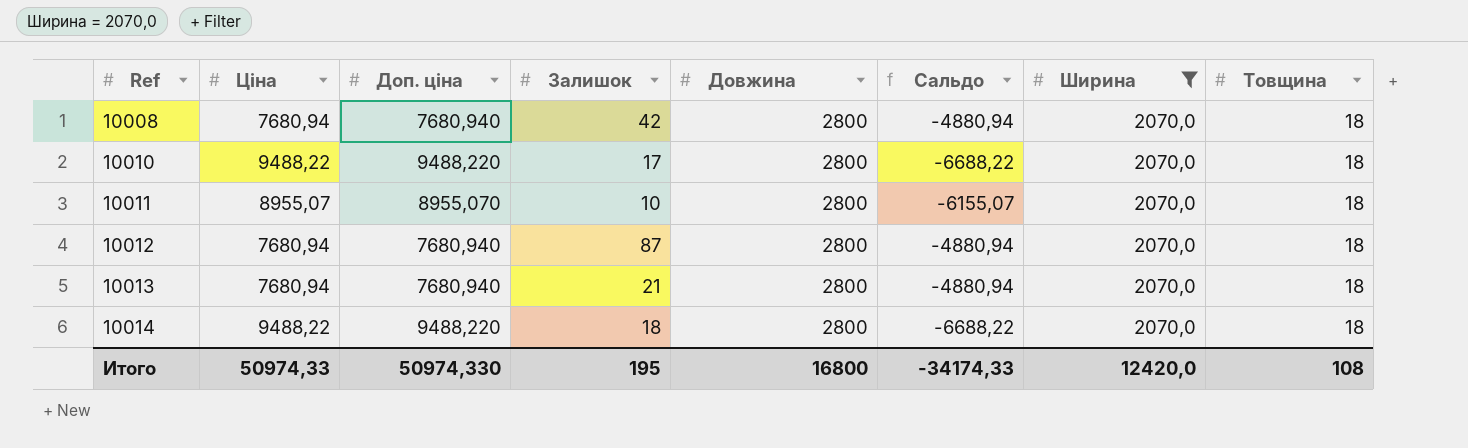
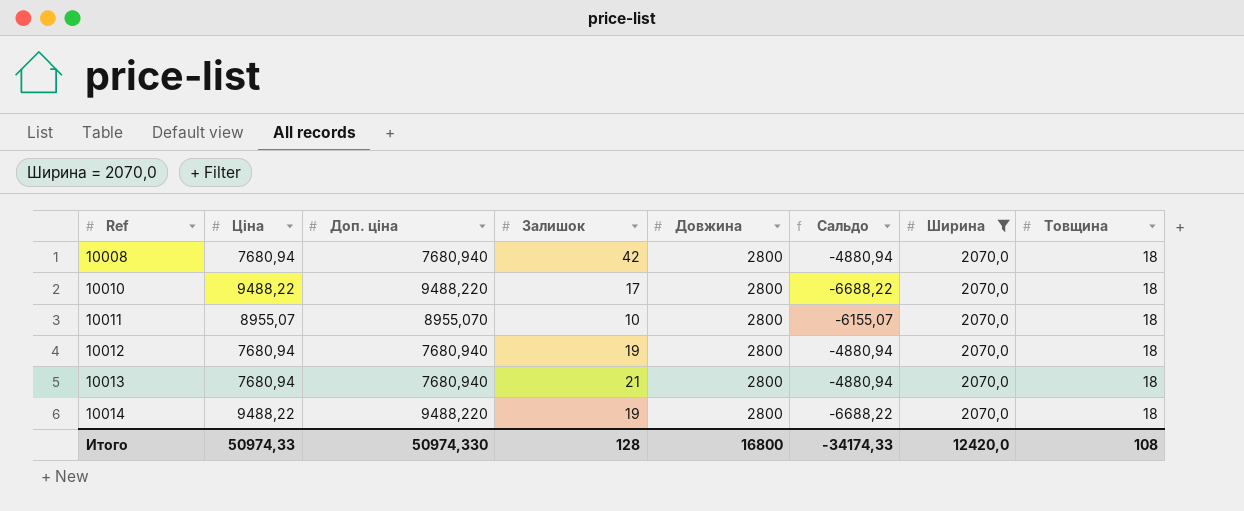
10012 | Залишок: 87 -> 19
10014 | Залишок: 18 -> 19
Итого | Залишок: 195 -> 128

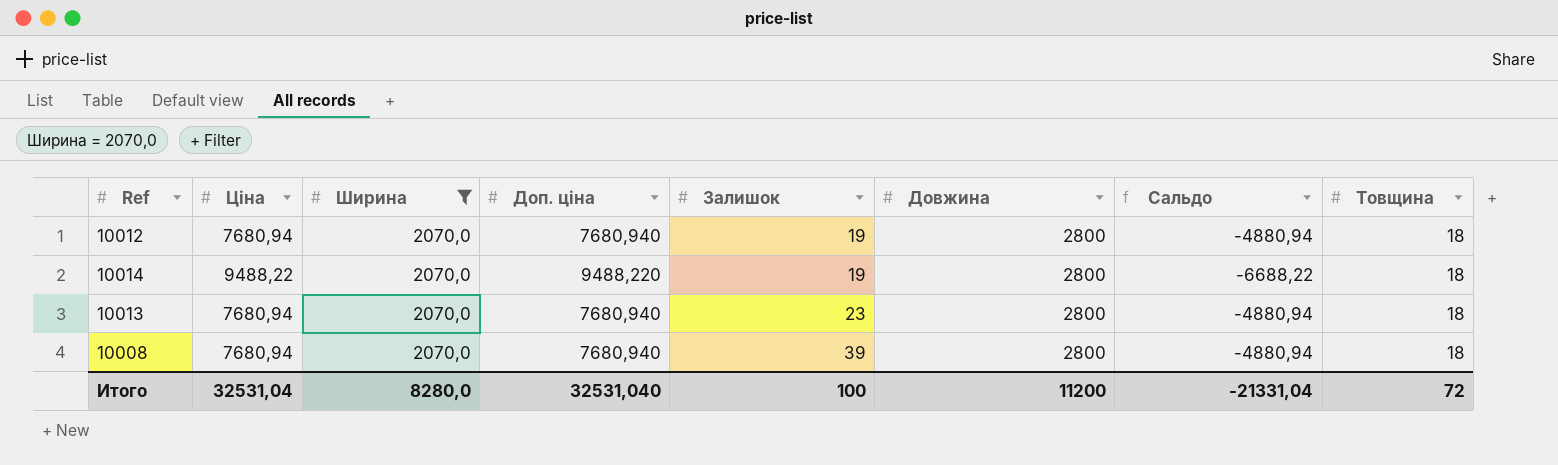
row order: Ref ascending -> Залишок ascending
column Ширина | position: 7 -> 3
row 10010: 9488,22 | 9488,220 | 17 | 2800 | -6688,22 | 2070,0 | 18 -> none
row 10011: 8955,07 | 8955,070 | 10 | 2800 | -6155,07 | 2070,0 | 18 -> none
10013 | Залишок: 21 -> 23
10008 | Залишок: 42 -> 39
Итого | Ціна: 50974,33 -> 32531,04
Итого | Ширина: 12420,0 -> 8280,0
Итого | Доп. ціна: 50974,330 -> 32531,040
Итого | Залишок: 128 -> 100
Итого | Довжина: 16800 -> 11200
Итого | Сальдо: -34174,33 -> -21331,04
Итого | Товщина: 108 -> 72

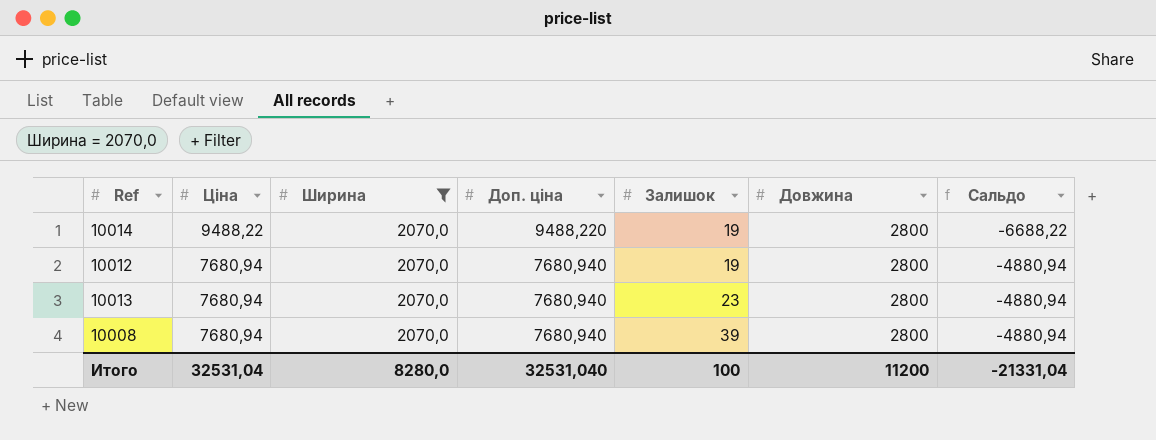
row order: Залишок ascending -> Ціна descending
column Товщина | position: 8 -> none

